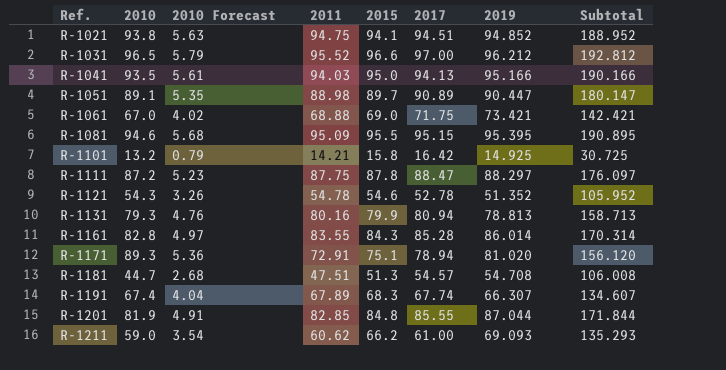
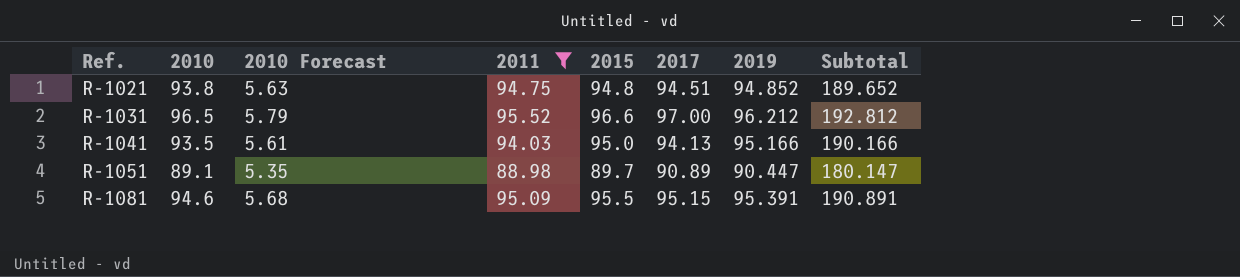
filter: none -> 2011 >= 88.98
R-1021 | 2015: 94.1 -> 94.8
R-1021 | Subtotal: 188.952 -> 189.652
R-1081 | 2019: 95.395 -> 95.391
R-1081 | Subtotal: 190.895 -> 190.891

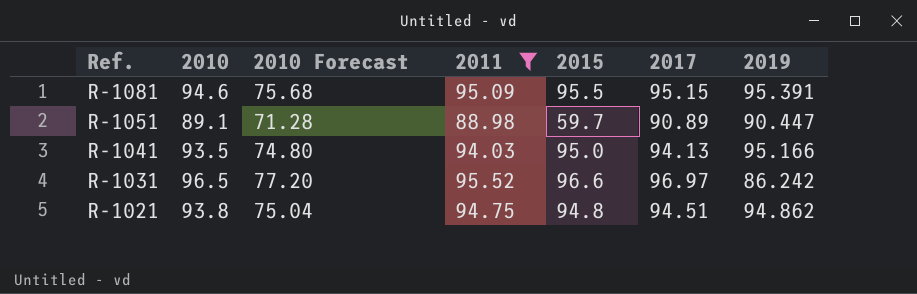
row order: Ref. ascending -> Ref. descending
column Subtotal | formula: [2015] + [2019] -> none
column 2010 Forecast | formula: [2010] * 0.06 -> [2010] * 0.8
R-1051 | 2015: 89.7 -> 59.7
R-1031 | 2017: 97.00 -> 96.97
R-1031 | 2019: 96.212 -> 86.242
R-1021 | 2019: 94.852 -> 94.862

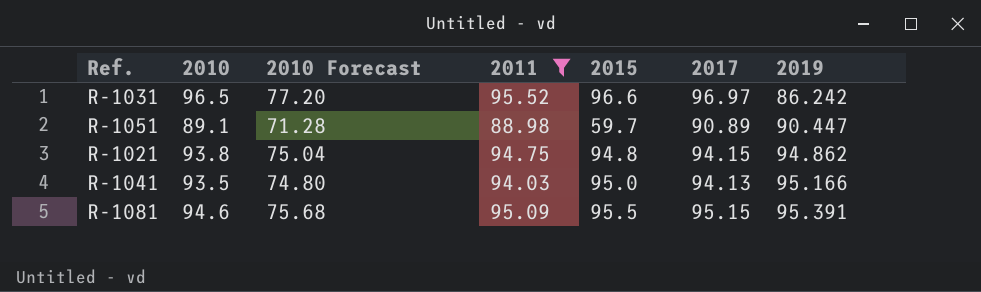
row order: Ref. descending -> 2019 ascending
R-1021 | 2017: 94.51 -> 94.15

